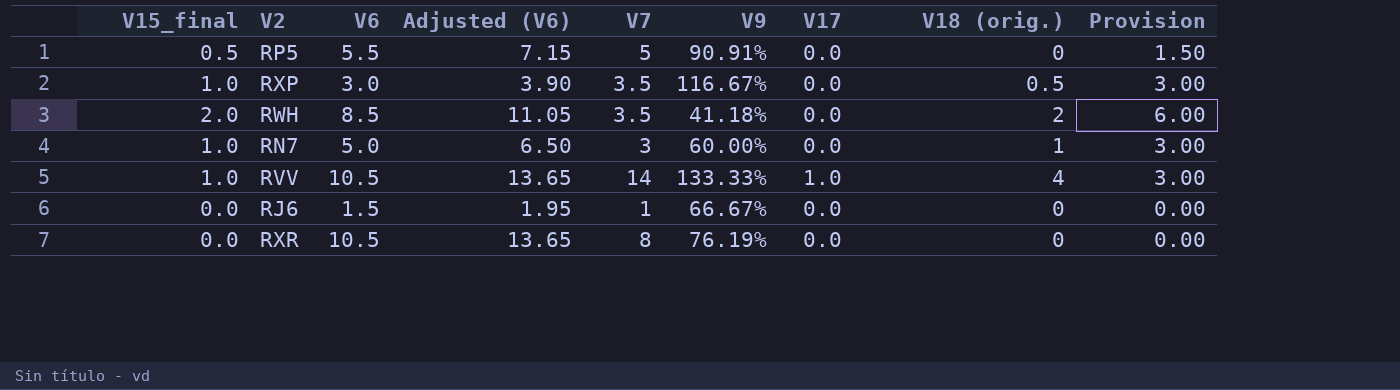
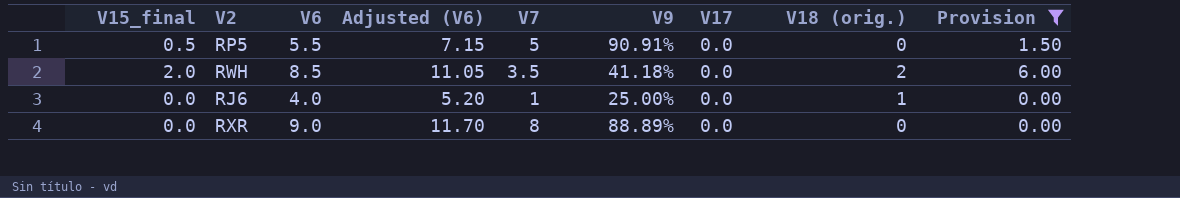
filter: none -> Provision != 3.00
RJ6 | V6: 1.5 -> 4.0
RJ6 | Adjusted (V6): 1.95 -> 5.20
RJ6 | V9: 66.67% -> 25.00%
RJ6 | V18 (orig.): 0 -> 1
RXR | V6: 10.5 -> 9.0
RXR | Adjusted (V6): 13.65 -> 11.70
RXR | V9: 76.19% -> 88.89%

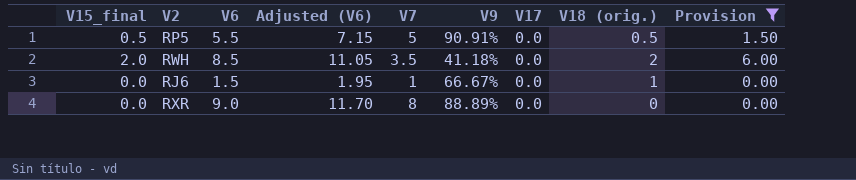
RP5 | V18 (orig.): 0 -> 0.5
RJ6 | V6: 4.0 -> 1.5
RJ6 | Adjusted (V6): 5.20 -> 1.95
RJ6 | V9: 25.00% -> 66.67%

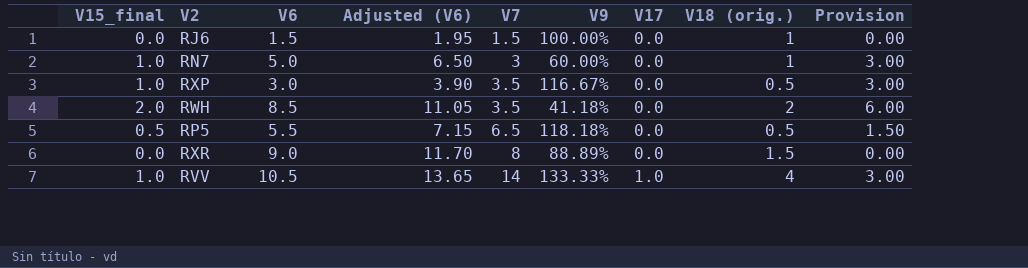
filter: Provision != 3.00 -> none
row order: none -> V7 ascending
RJ6 | V7: 1 -> 1.5
RJ6 | V9: 66.67% -> 100.00%
RP5 | V7: 5 -> 6.5
RP5 | V9: 90.91% -> 118.18%
RXR | V18 (orig.): 0 -> 1.5

